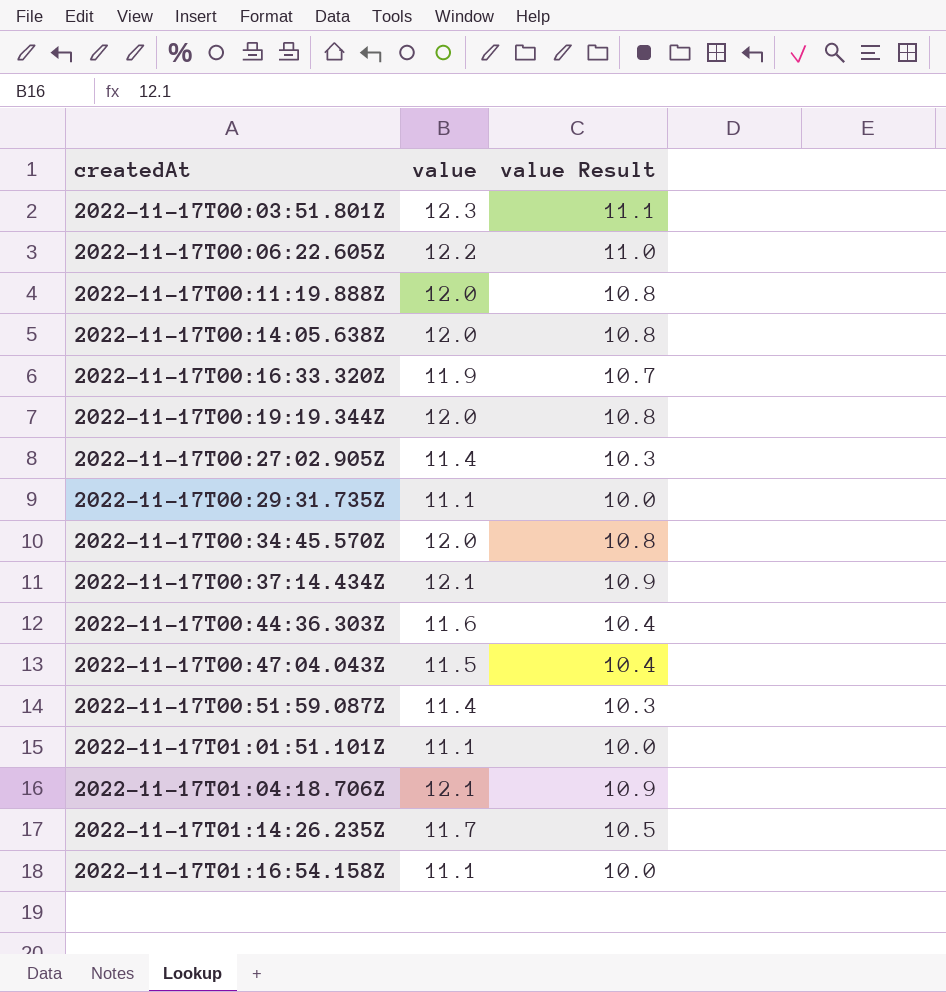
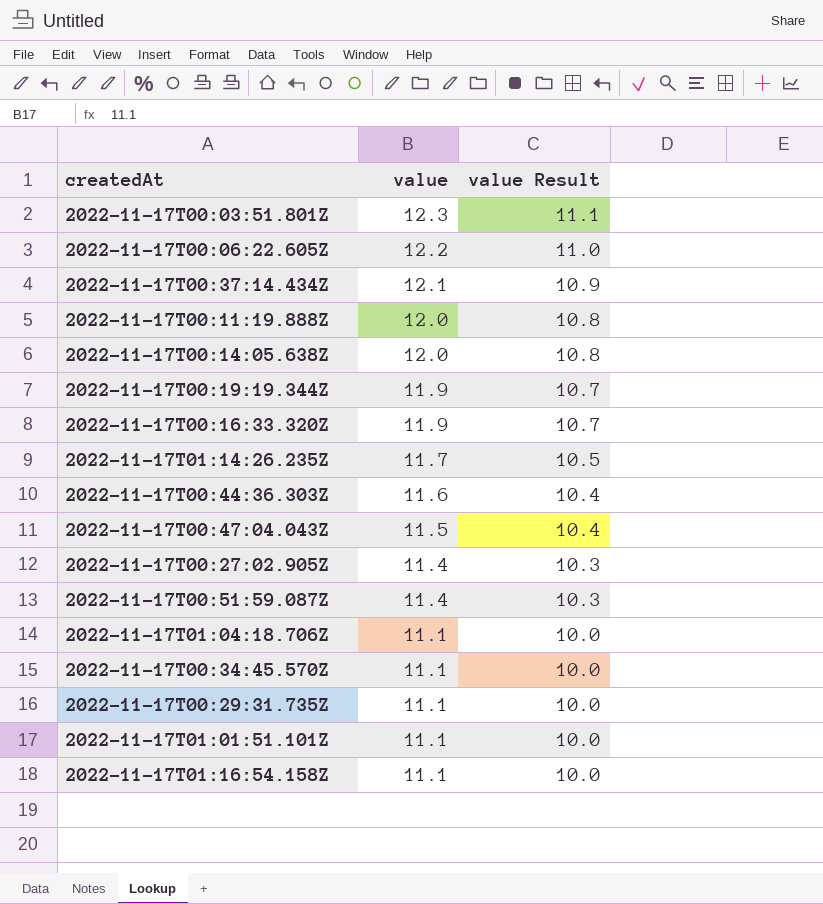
row order: createdAt ascending -> value descending
2022-11-17T00:19:19.344Z | value: 12.0 -> 11.9
2022-11-17T00:19:19.344Z | value Result: 10.8 -> 10.7
2022-11-17T01:04:18.706Z | value: 12.1 -> 11.1
2022-11-17T01:04:18.706Z | value Result: 10.9 -> 10.0
2022-11-17T00:34:45.570Z | value: 12.0 -> 11.1
2022-11-17T00:34:45.570Z | value Result: 10.8 -> 10.0

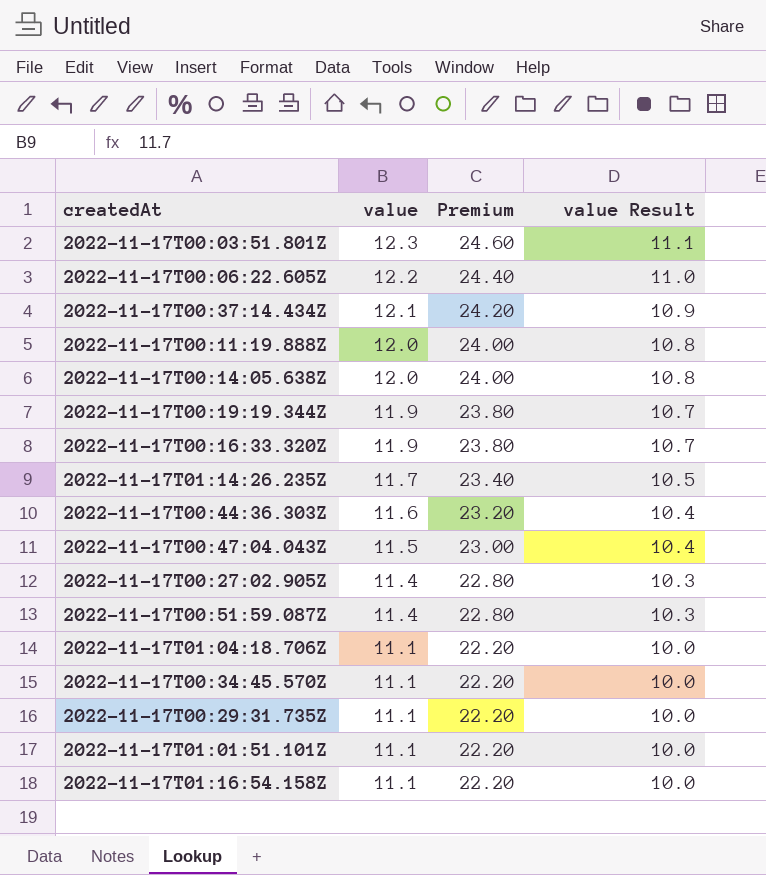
column Premium | formula: none -> [value] * 2

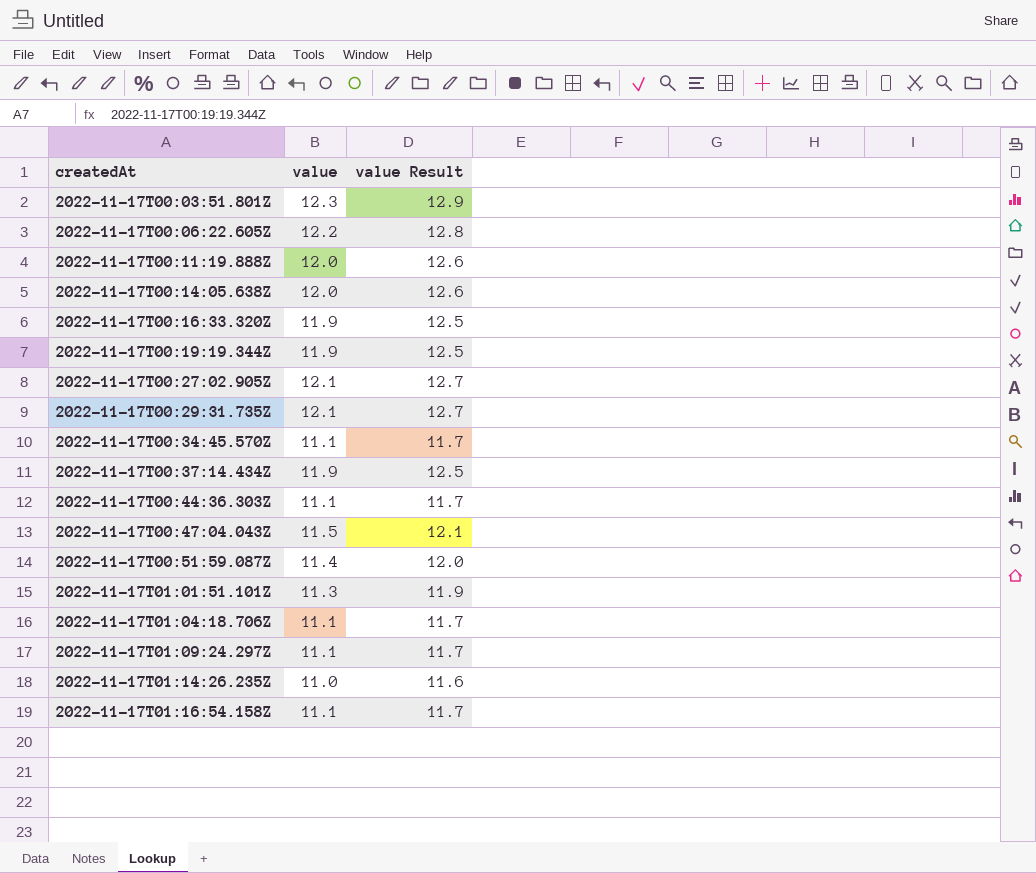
row order: value descending -> createdAt ascending
column Premium | formula: [value] * 2 -> none
column value Result | formula: [value] * 0.9 -> [value] * 1.05
2022-11-17T00:27:02.905Z | value: 11.4 -> 12.1
2022-11-17T00:29:31.735Z | value: 11.1 -> 12.1
2022-11-17T00:37:14.434Z | value: 12.1 -> 11.9
2022-11-17T00:44:36.303Z | value: 11.6 -> 11.1
2022-11-17T01:01:51.101Z | value: 11.1 -> 11.3
row 2022-11-17T01:09:24.297Z: none -> 11.1 | 11.7
2022-11-17T01:14:26.235Z | value: 11.7 -> 11.0

